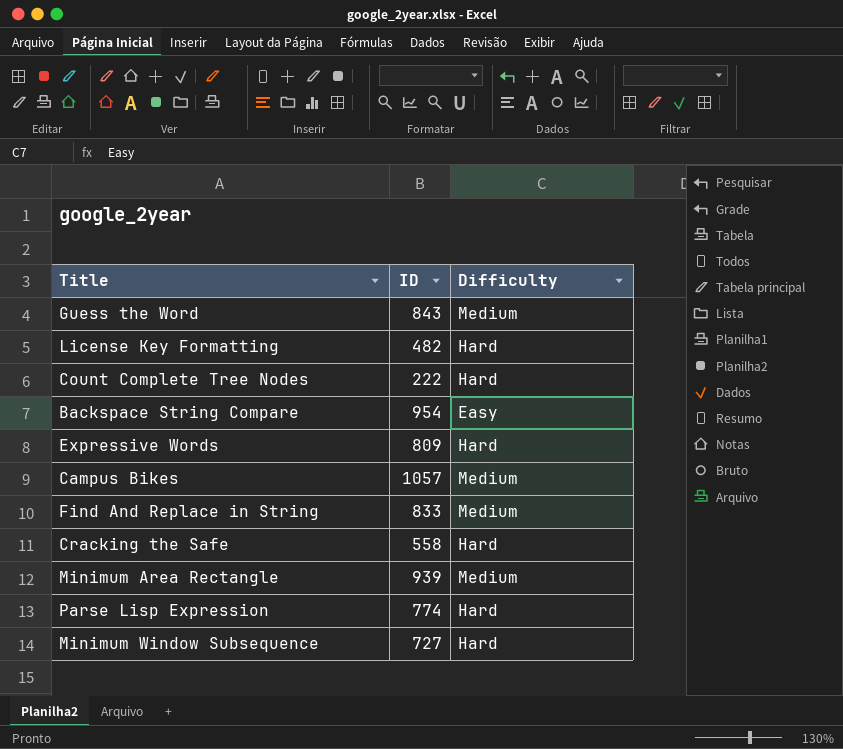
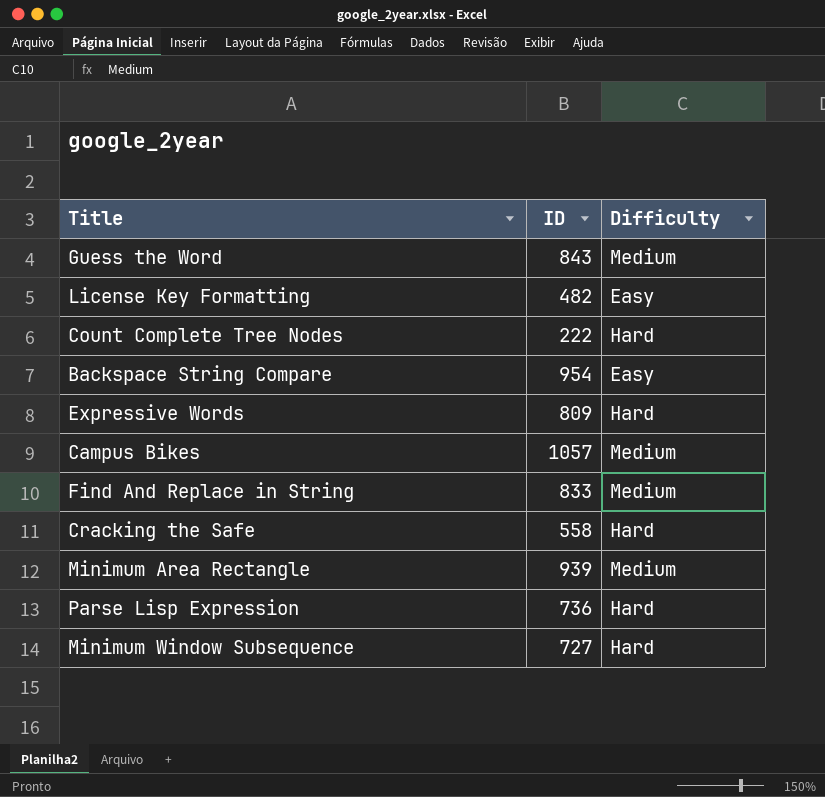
License Key Formatting | Difficulty: Hard -> Easy
Parse Lisp Expression | ID: 774 -> 736

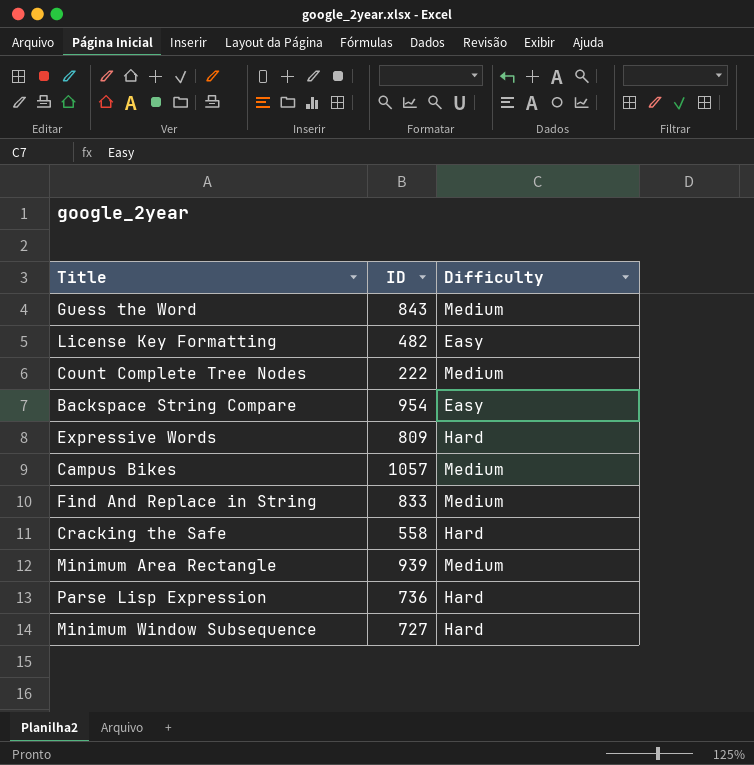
Count Complete Tree Nodes | Difficulty: Hard -> Medium

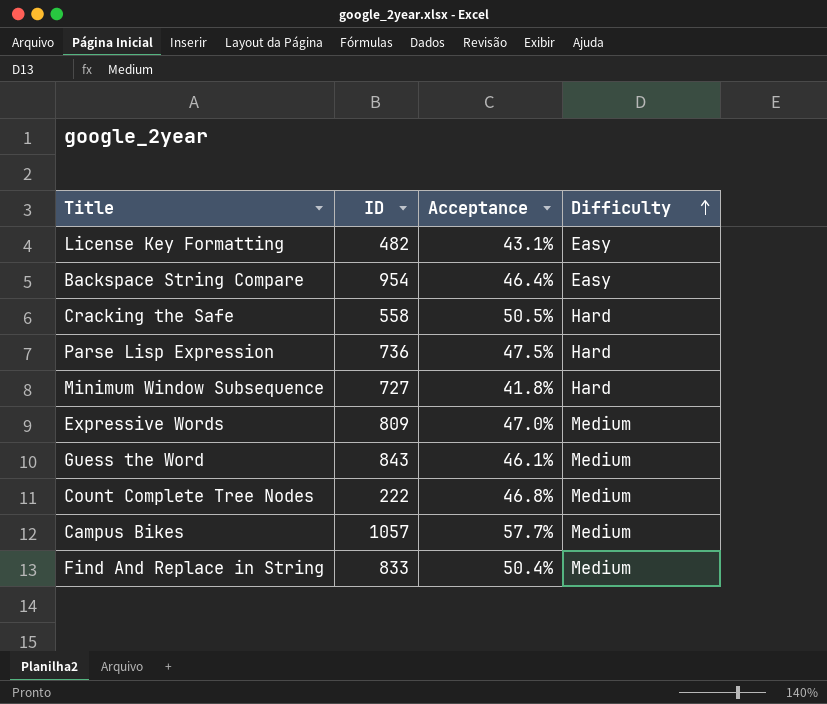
row order: none -> Difficulty ascending
column Acceptance | position: none -> 3
row Minimum Area Rectangle: 939 | Medium -> none
Expressive Words | Difficulty: Hard -> Medium

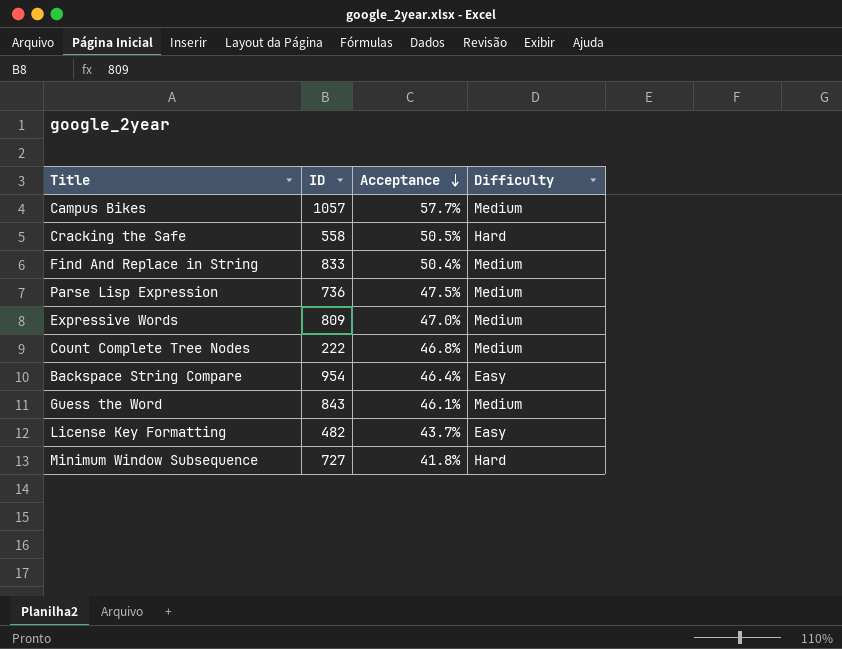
row order: Difficulty ascending -> Acceptance descending
Parse Lisp Expression | Difficulty: Hard -> Medium
License Key Formatting | Acceptance: 43.1% -> 43.7%

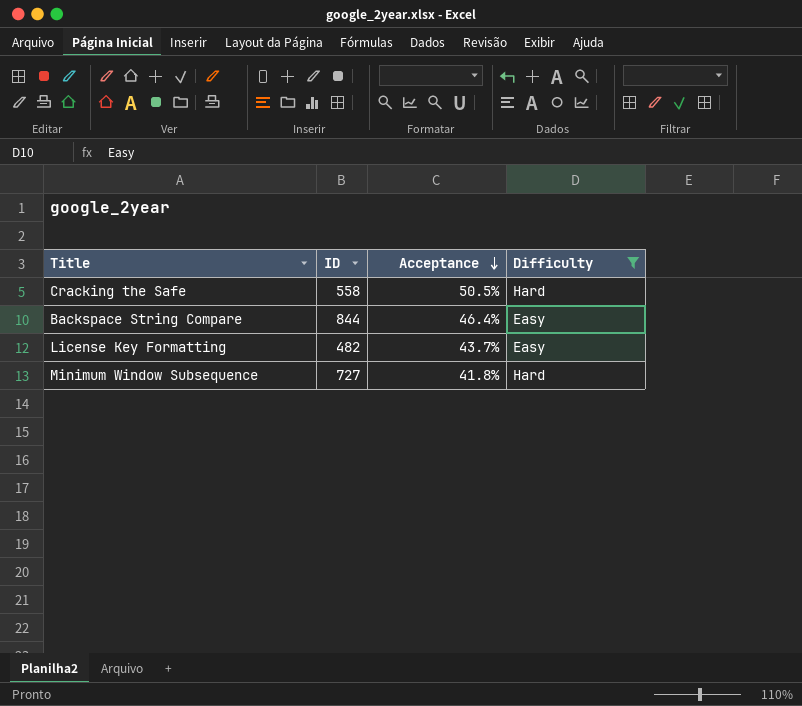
filter: none -> Difficulty != Medium
Backspace String Compare | ID: 954 -> 844

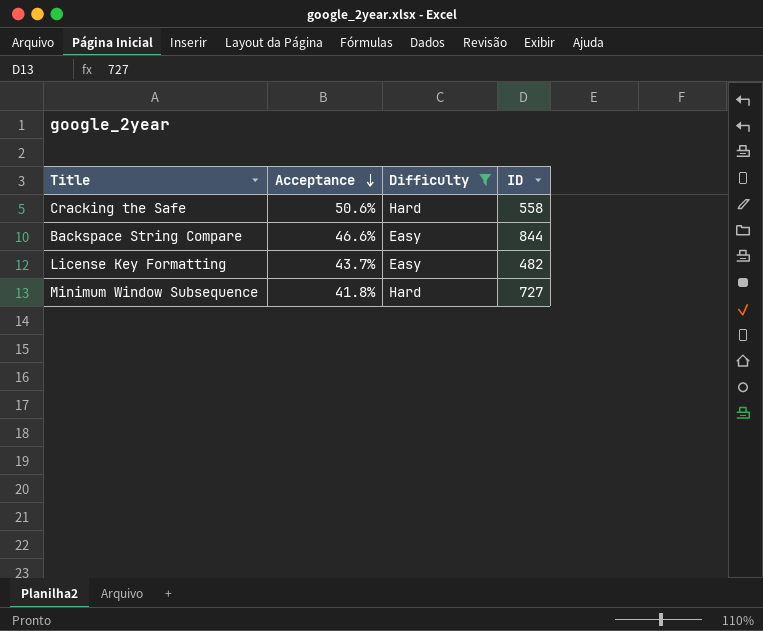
column ID | position: 2 -> 4
Cracking the Safe | Acceptance: 50.5% -> 50.6%
Backspace String Compare | Acceptance: 46.4% -> 46.6%

